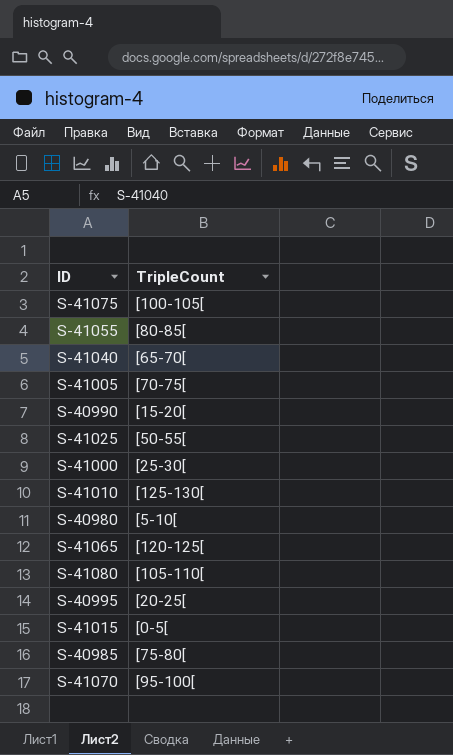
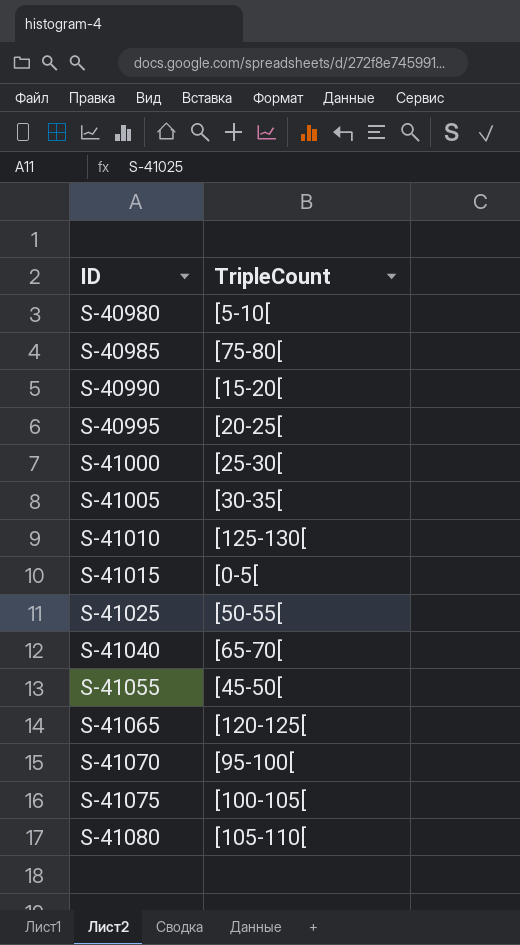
row order: none -> ID ascending
S-41005 | TripleCount: [70-75[ -> [30-35[
S-41055 | TripleCount: [80-85[ -> [45-50[

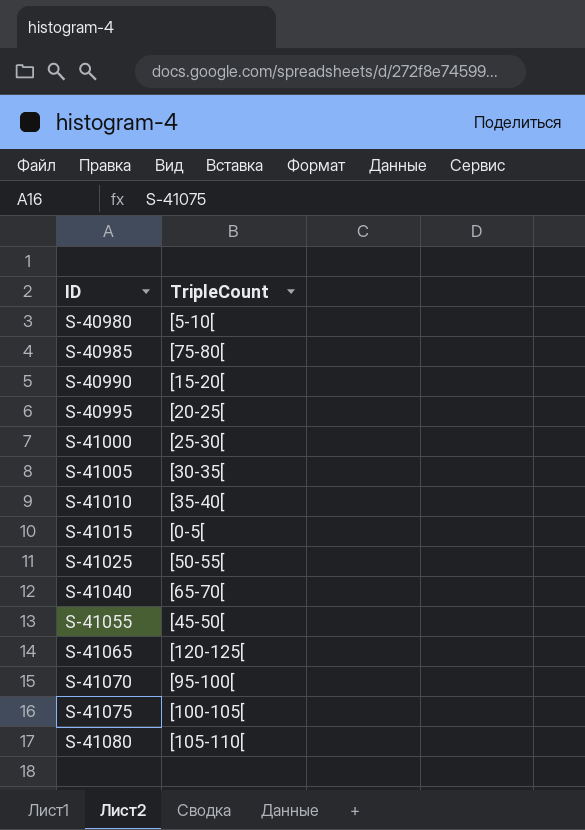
S-41010 | TripleCount: [125-130[ -> [35-40[

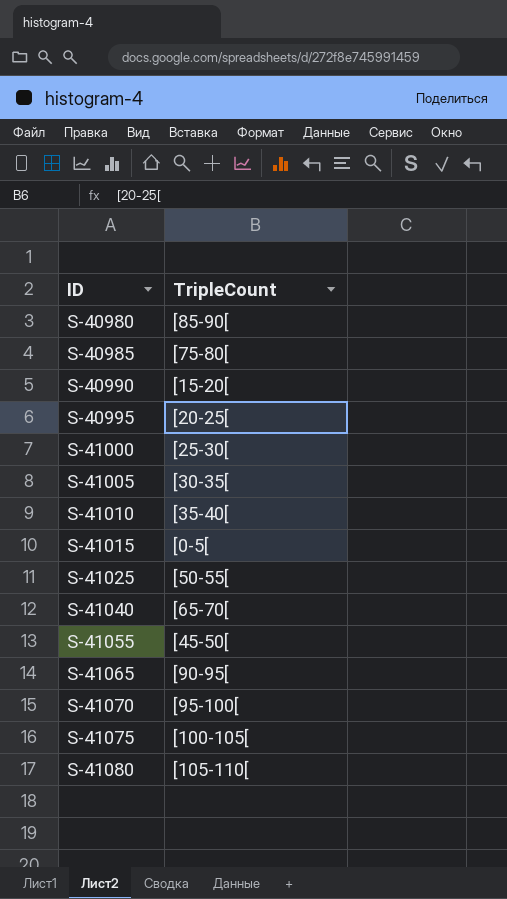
S-40980 | TripleCount: [5-10[ -> [85-90[
S-41065 | TripleCount: [120-125[ -> [90-95[

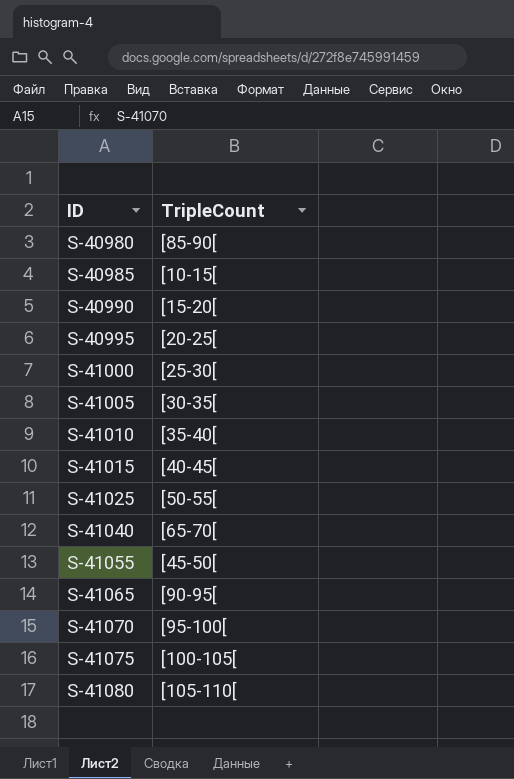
S-40985 | TripleCount: [75-80[ -> [10-15[
S-41015 | TripleCount: [0-5[ -> [40-45[

